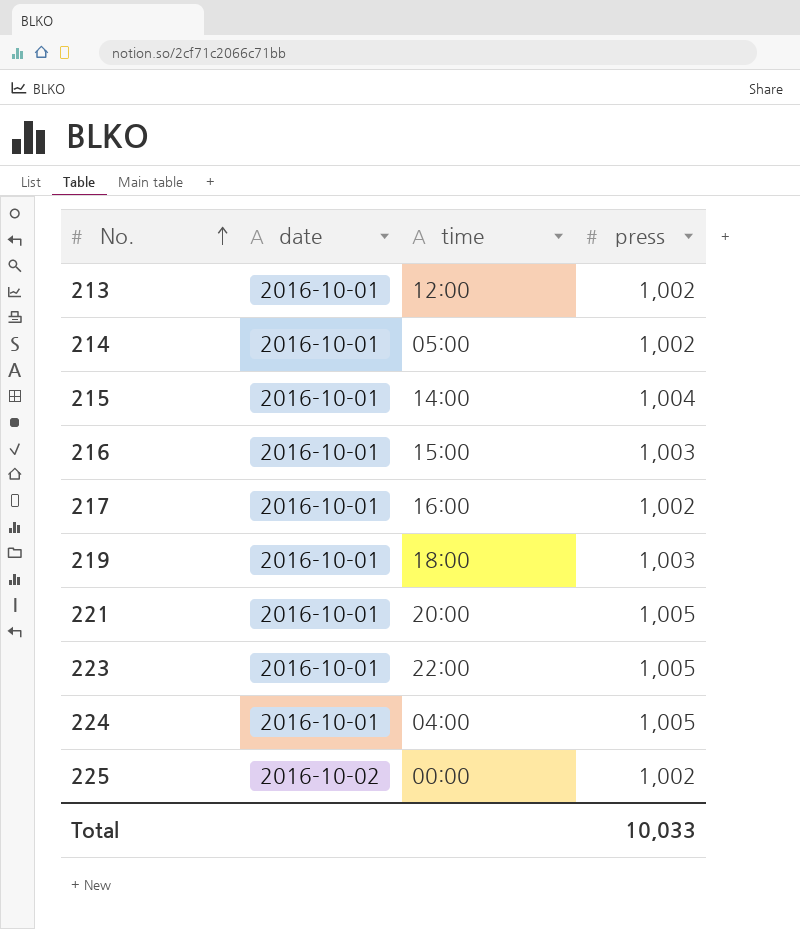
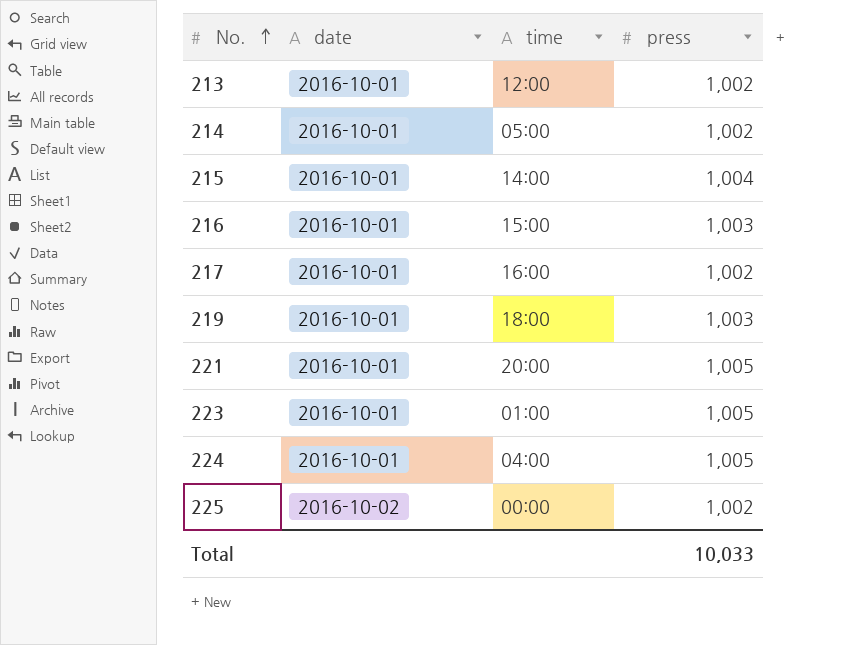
223 | time: 22:00 -> 01:00

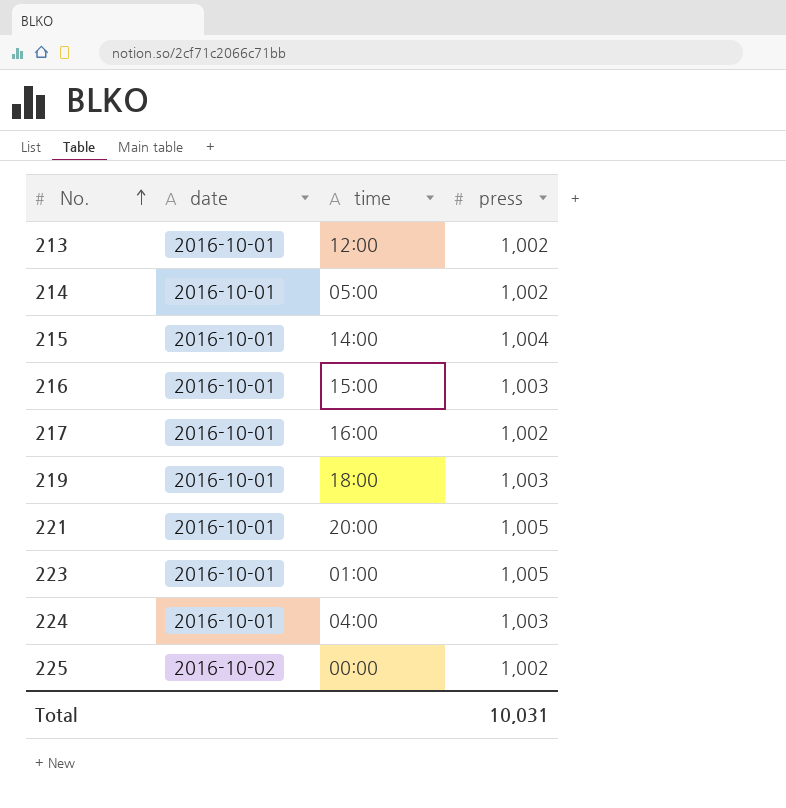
224 | press: 1,005 -> 1,003
Total | press: 10,033 -> 10,031

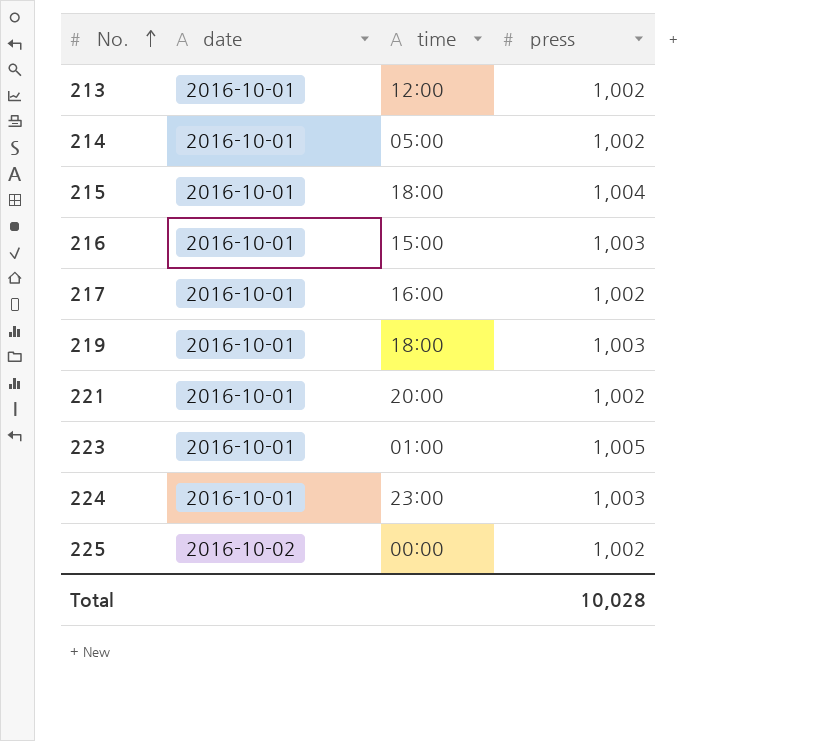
215 | time: 14:00 -> 18:00
221 | press: 1,005 -> 1,002
224 | time: 04:00 -> 23:00
Total | press: 10,031 -> 10,028

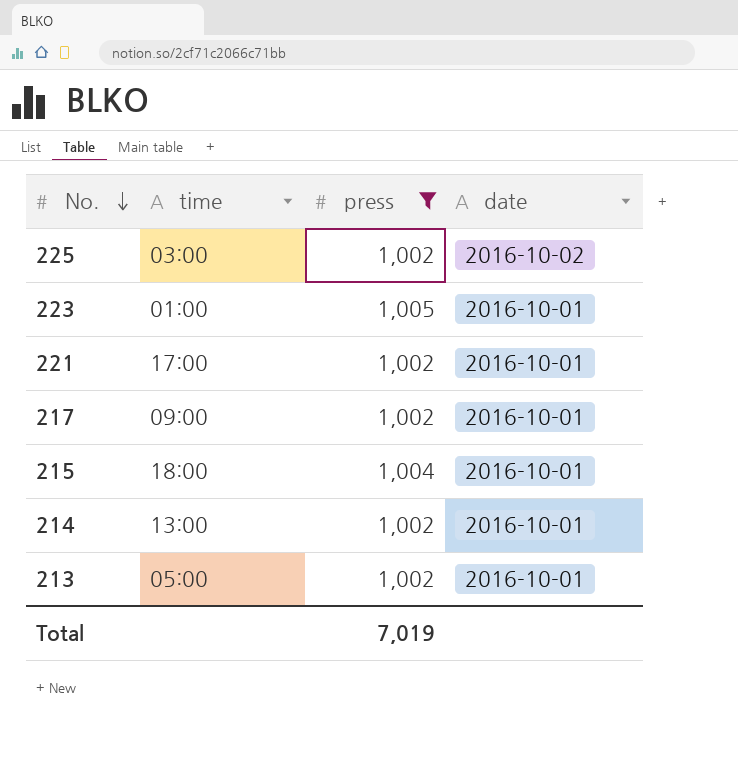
filter: none -> press != 1,003
row order: No. ascending -> No. descending
column date | position: 2 -> 4
225 | time: 00:00 -> 03:00
221 | time: 20:00 -> 17:00
217 | time: 16:00 -> 09:00
214 | time: 05:00 -> 13:00
213 | time: 12:00 -> 05:00
Total | press: 10,028 -> 7,019

